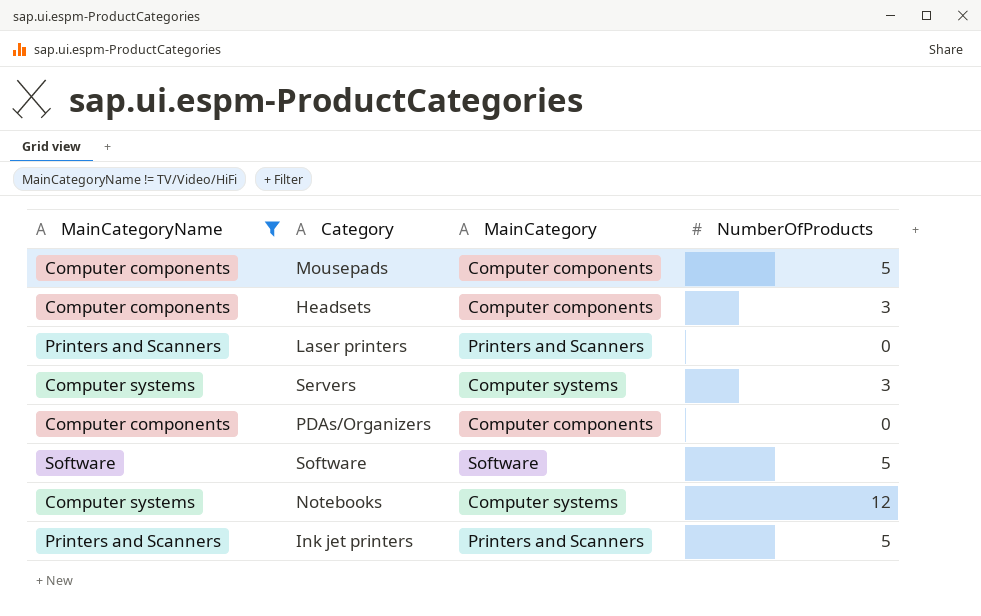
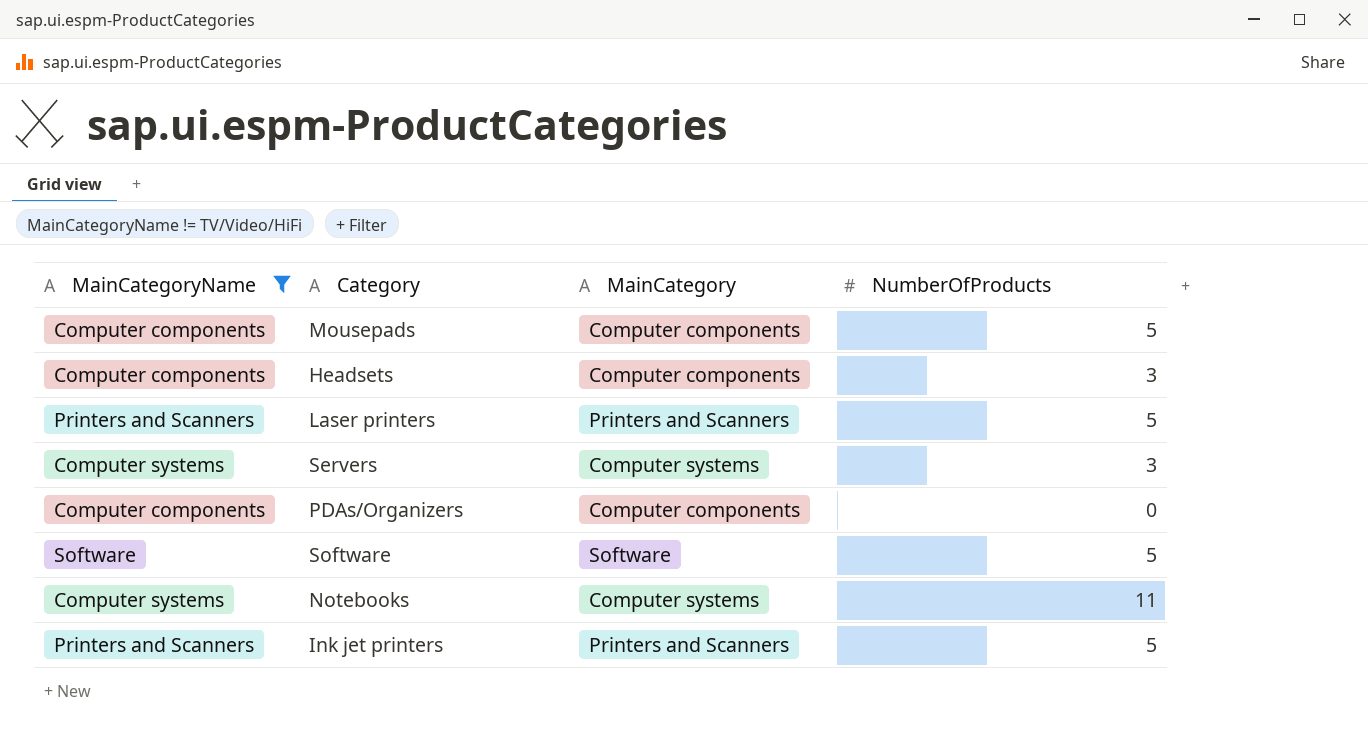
Laser printers | NumberOfProducts: 0 -> 5
Notebooks | NumberOfProducts: 12 -> 11

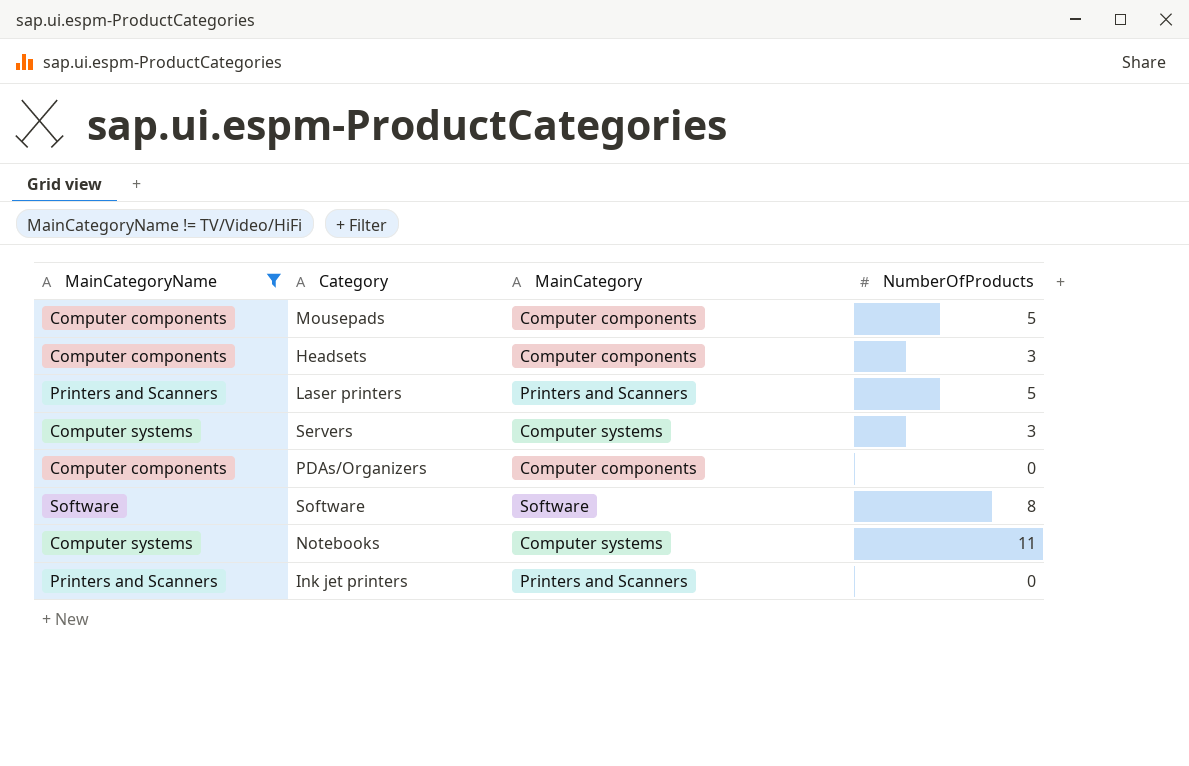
Software | NumberOfProducts: 5 -> 8
Ink jet printers | NumberOfProducts: 5 -> 0

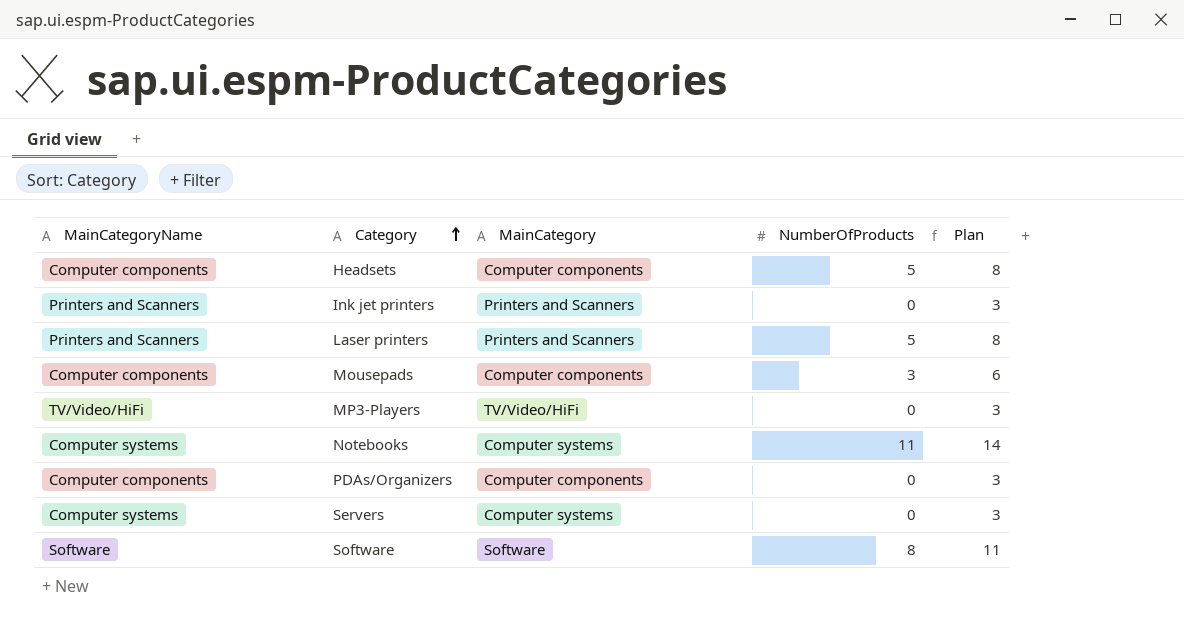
filter: MainCategoryName != TV/Video/HiFi -> none
row order: none -> Category ascending
column Plan | formula: none -> [NumberOfProducts] + 3
Headsets | NumberOfProducts: 3 -> 5
Mousepads | NumberOfProducts: 5 -> 3
Servers | NumberOfProducts: 3 -> 0

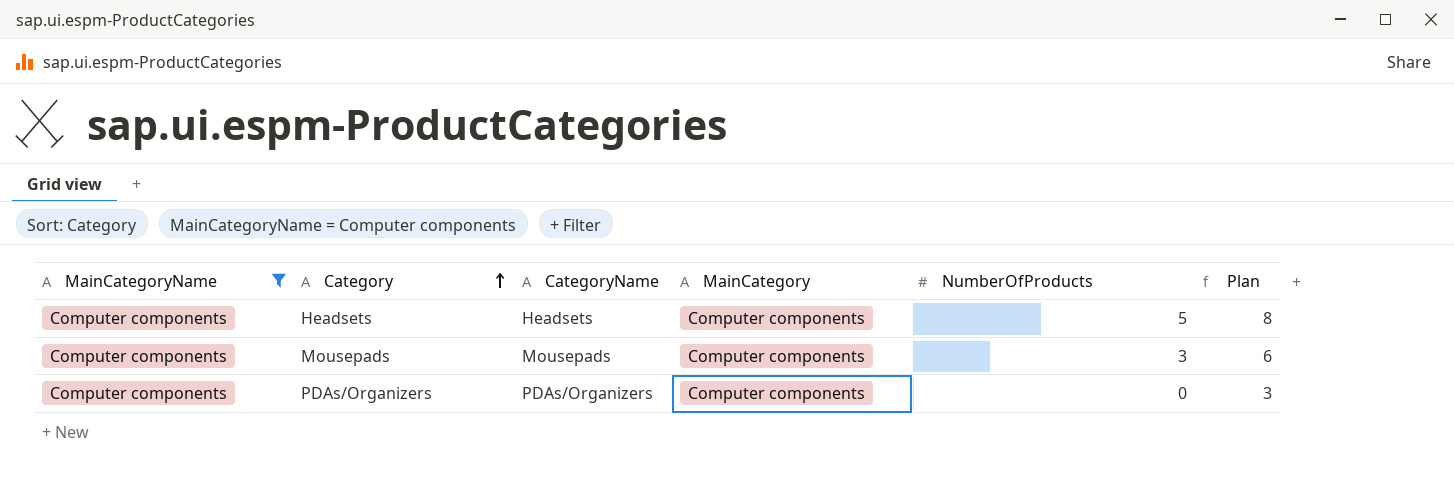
filter: none -> MainCategoryName = Computer components
column CategoryName | position: none -> 3

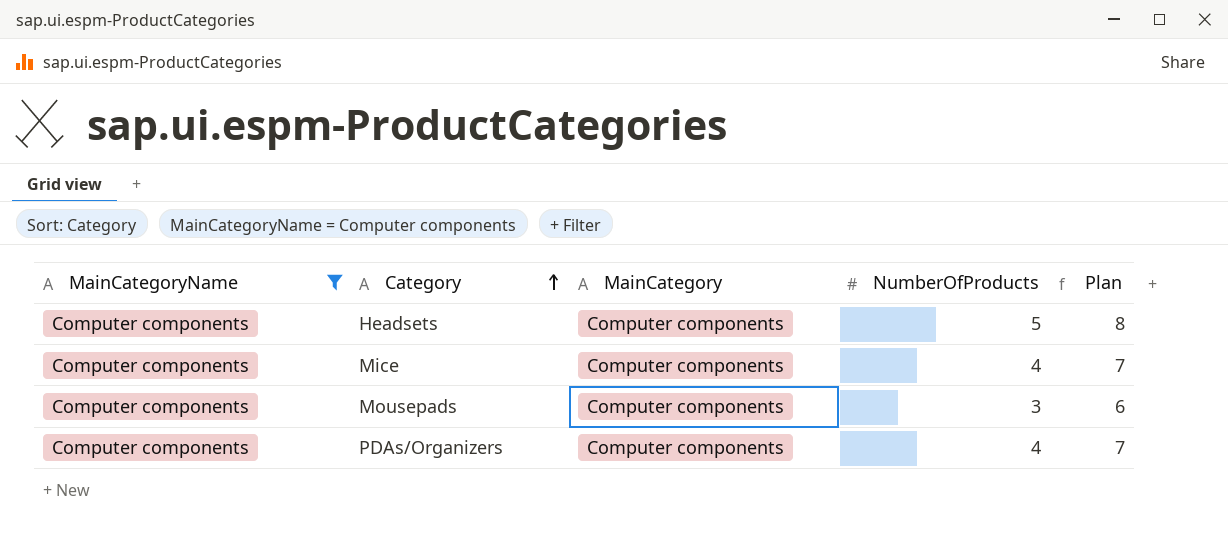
column CategoryName | position: 3 -> none
row Mice: none -> Computer components | Computer components | 4 | 7
PDAs/Organizers | NumberOfProducts: 0 -> 4
PDAs/Organizers | Plan: 3 -> 7

